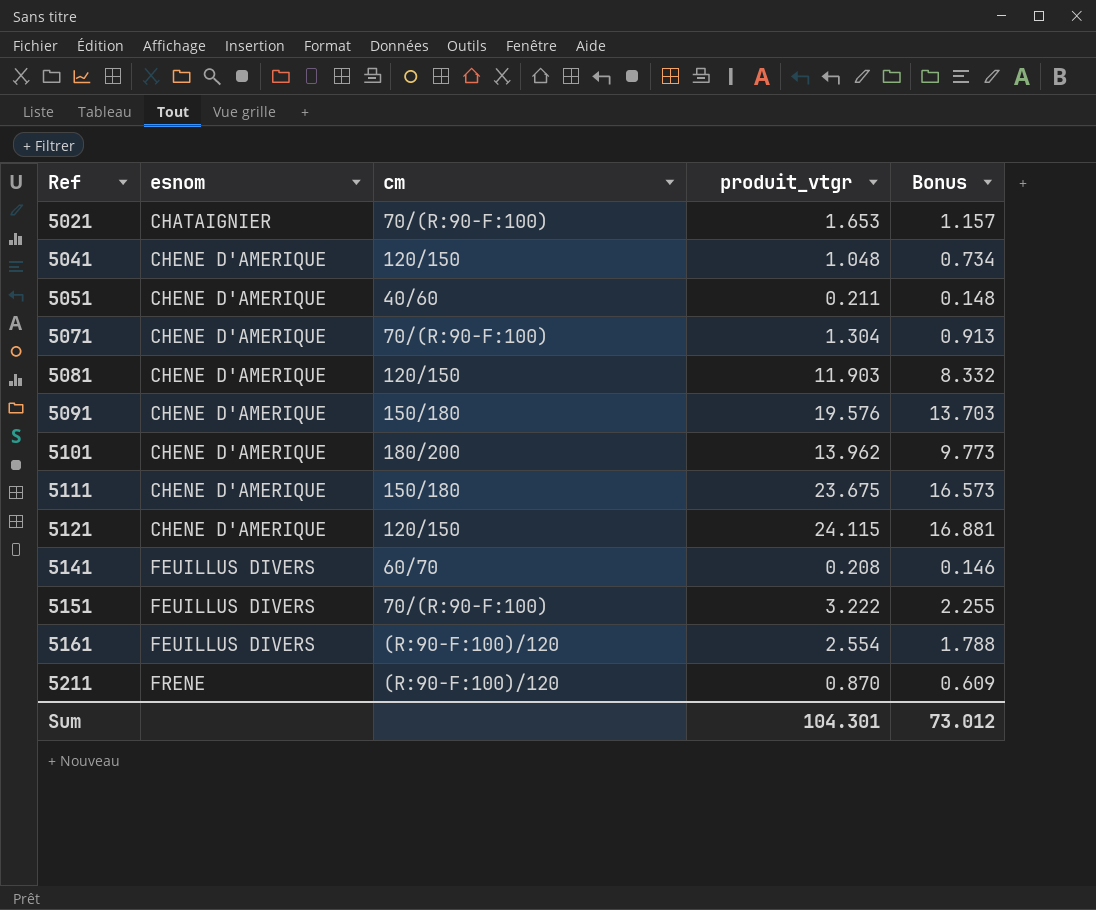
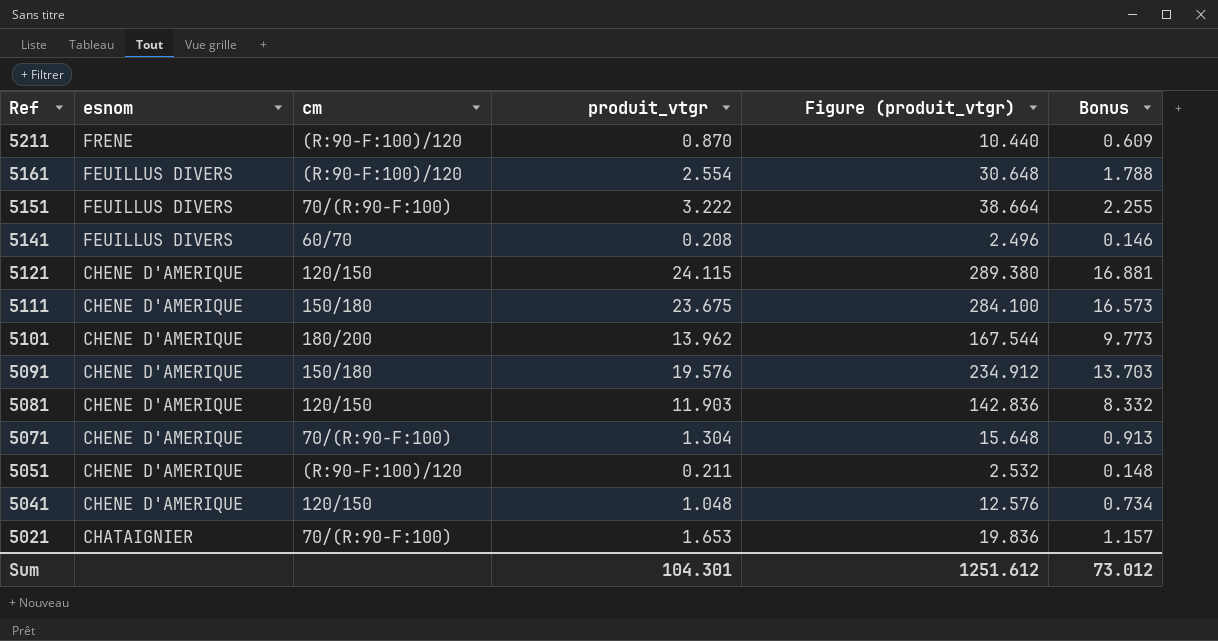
row order: Ref ascending -> Ref descending
column Figure (produit_vtgr) | formula: none -> [produit_vtgr] * 12
5051 | cm: 40/60 -> (R:90-F:100)/120

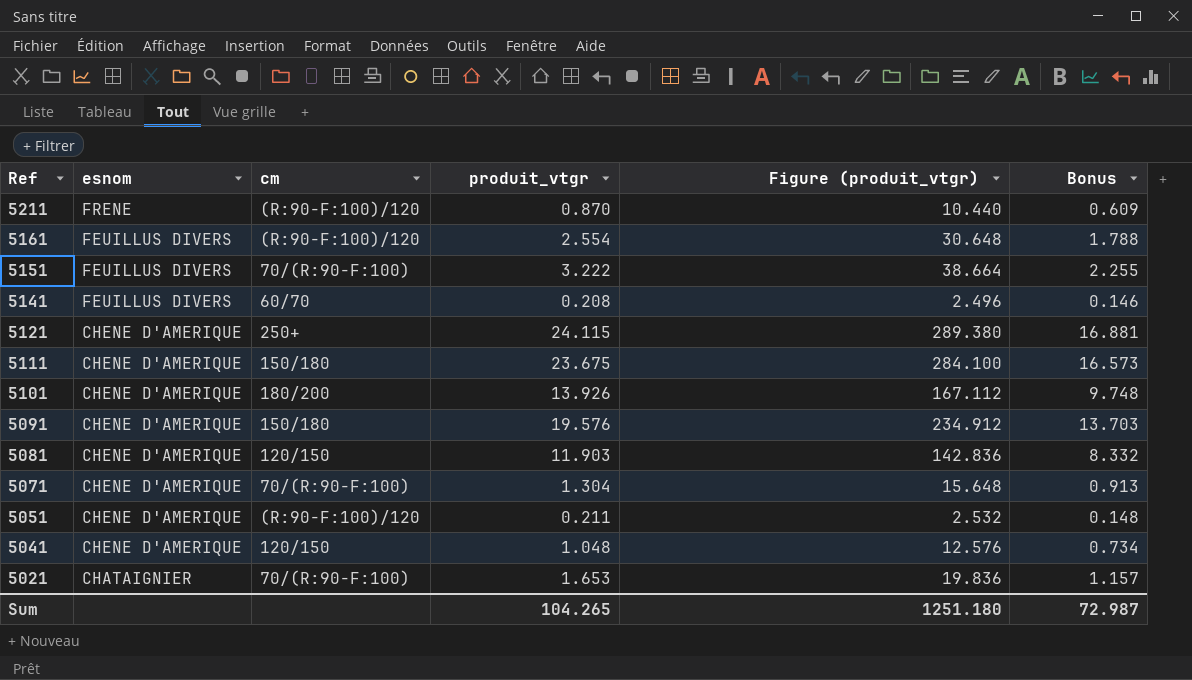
5121 | cm: 120/150 -> 250+
5101 | produit_vtgr: 13.962 -> 13.926
5101 | Figure (produit_vtgr): 167.544 -> 167.112
5101 | Bonus: 9.773 -> 9.748
Sum | produit_vtgr: 104.301 -> 104.265
Sum | Figure (produit_vtgr): 1251.612 -> 1251.180
Sum | Bonus: 73.012 -> 72.987

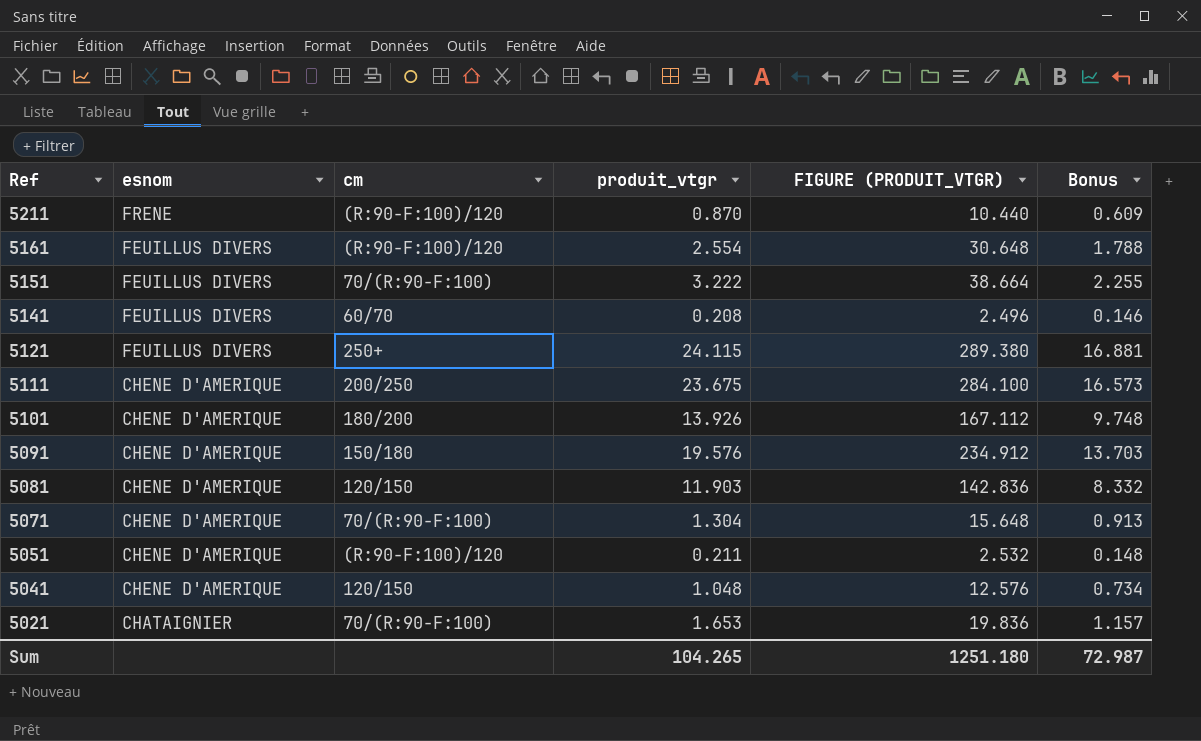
column name: Figure (produit_vtgr) -> FIGURE (PRODUIT_VTGR)
5121 | esnom: CHENE D'AMERIQUE -> FEUILLUS DIVERS
5111 | cm: 150/180 -> 200/250

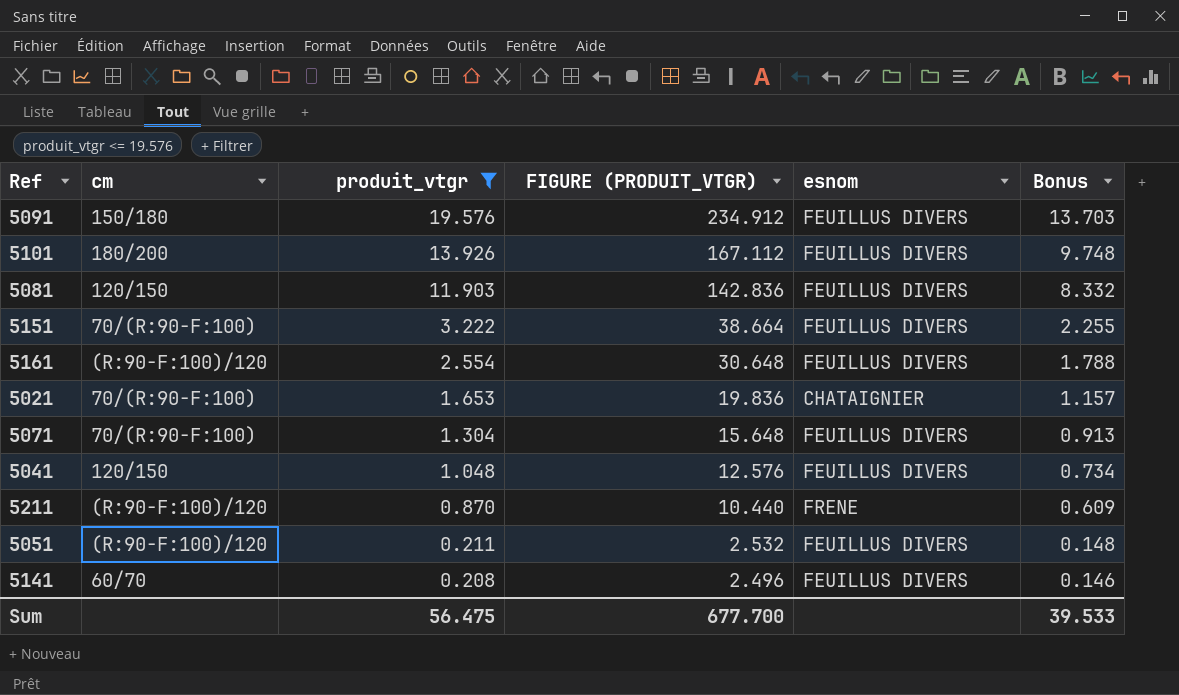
filter: none -> produit_vtgr <= 19.576
row order: Ref descending -> produit_vtgr descending
column esnom | position: 2 -> 5
5091 | esnom: CHENE D'AMERIQUE -> FEUILLUS DIVERS
5101 | esnom: CHENE D'AMERIQUE -> FEUILLUS DIVERS
5081 | esnom: CHENE D'AMERIQUE -> FEUILLUS DIVERS
5071 | esnom: CHENE D'AMERIQUE -> FEUILLUS DIVERS
5041 | esnom: CHENE D'AMERIQUE -> FEUILLUS DIVERS
5051 | esnom: CHENE D'AMERIQUE -> FEUILLUS DIVERS
Sum | produit_vtgr: 104.265 -> 56.475
Sum | FIGURE (PRODUIT_VTGR): 1251.180 -> 677.700
Sum | Bonus: 72.987 -> 39.533

